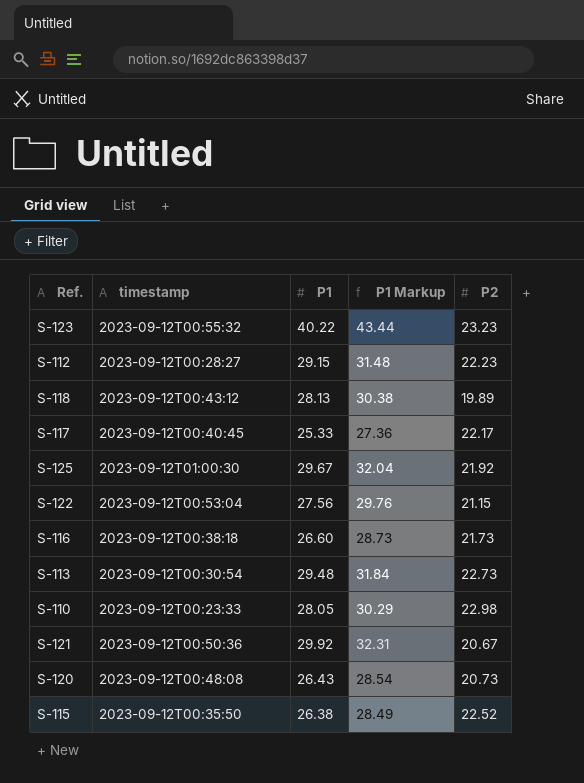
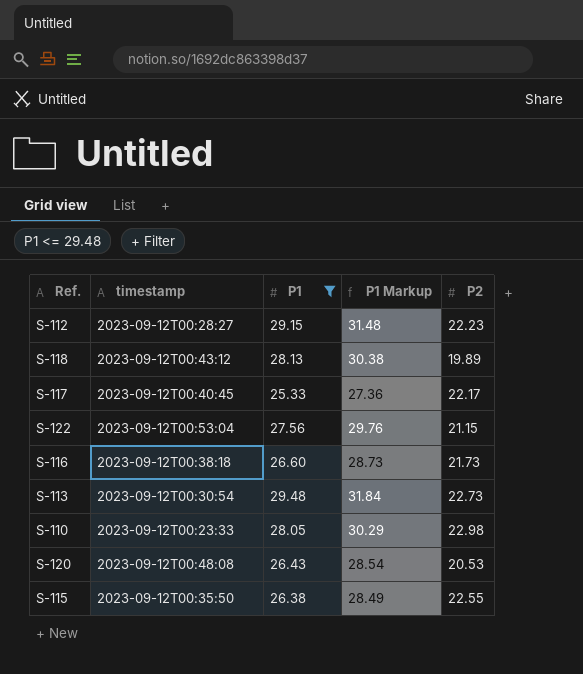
filter: none -> P1 <= 29.48
S-120 | P2: 20.73 -> 20.53
S-115 | P2: 22.52 -> 22.55

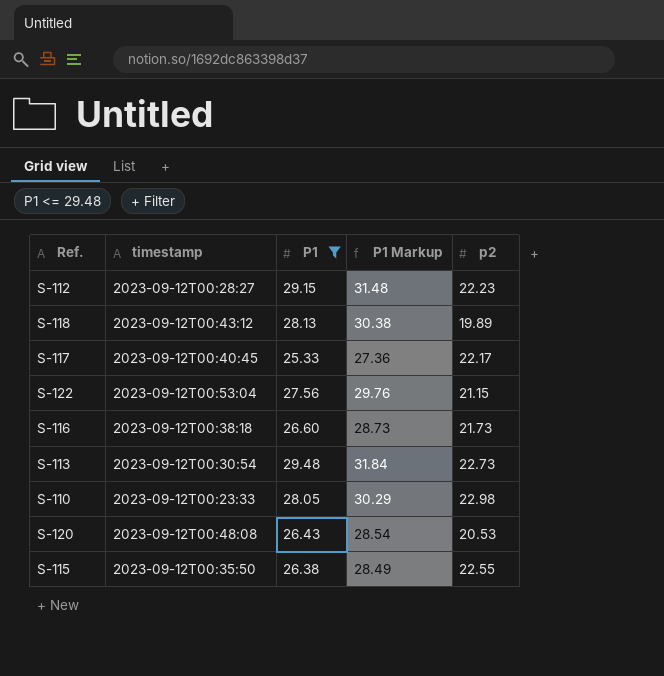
column name: P2 -> p2

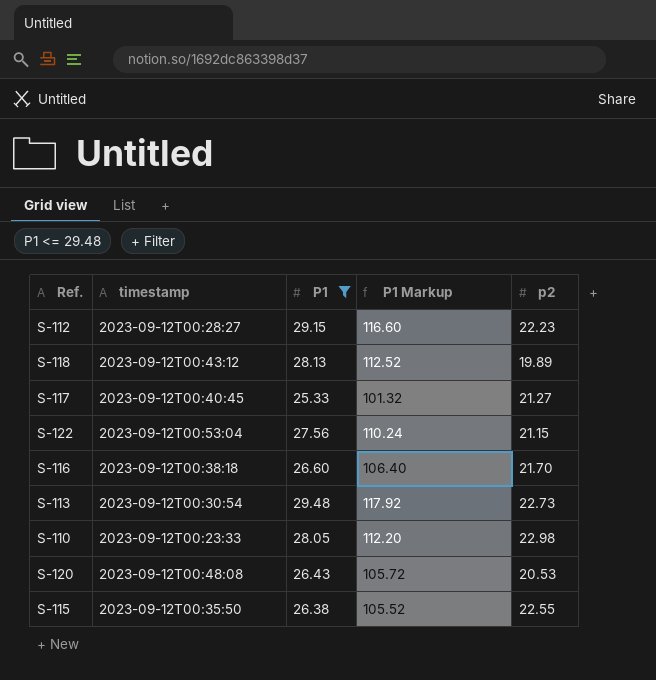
column P1 Markup | formula: [P1] * 1.08 -> [P1] * 4
S-117 | p2: 22.17 -> 21.27
S-116 | p2: 21.73 -> 21.70

